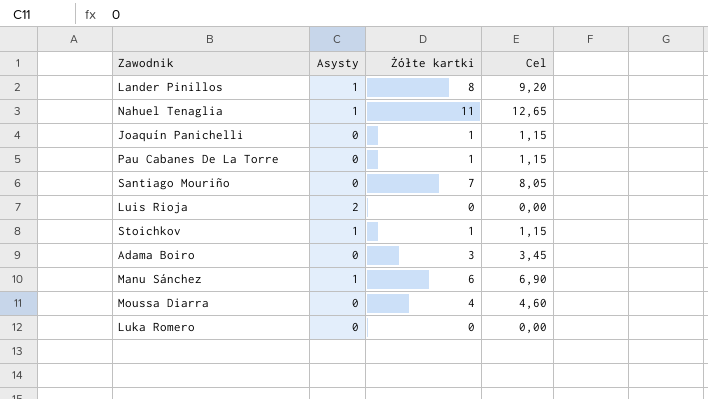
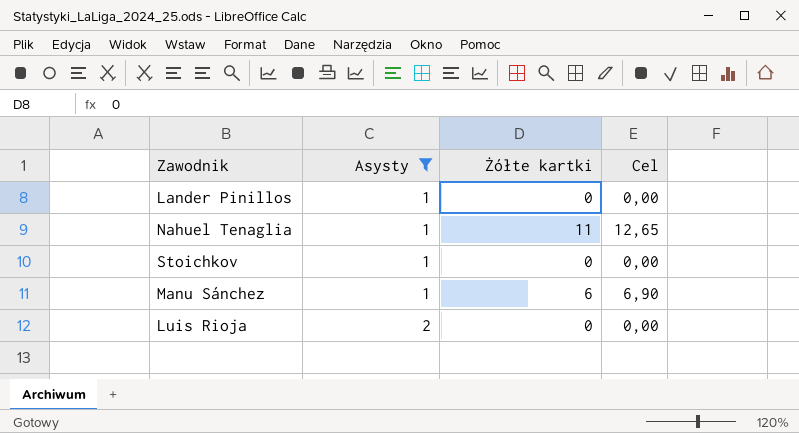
filter: none -> Asysty != 0
row order: none -> Asysty ascending
Lander Pinillos | Żółte kartki: 8 -> 0
Lander Pinillos | Cel: 9,20 -> 0,00
Stoichkov | Żółte kartki: 1 -> 0
Stoichkov | Cel: 1,15 -> 0,00

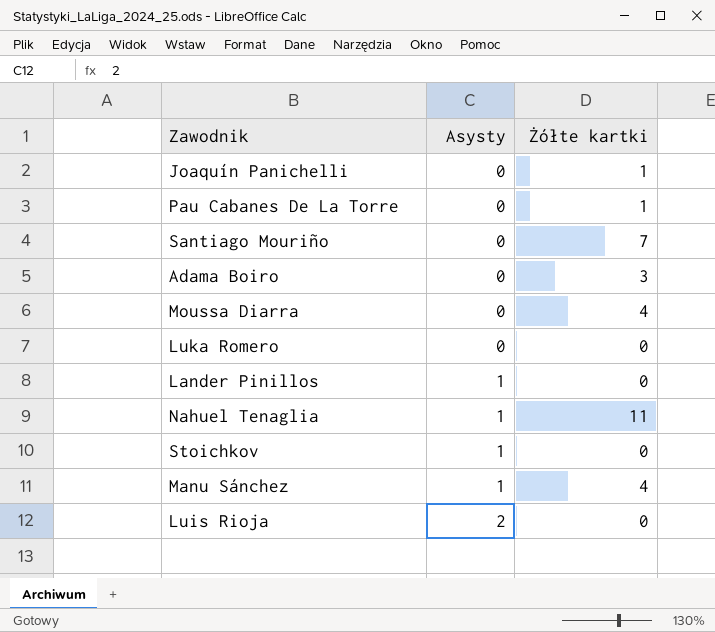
filter: Asysty != 0 -> none
column Cel | formula: [Żółte kartki] * 1,15 -> none
Manu Sánchez | Żółte kartki: 6 -> 4

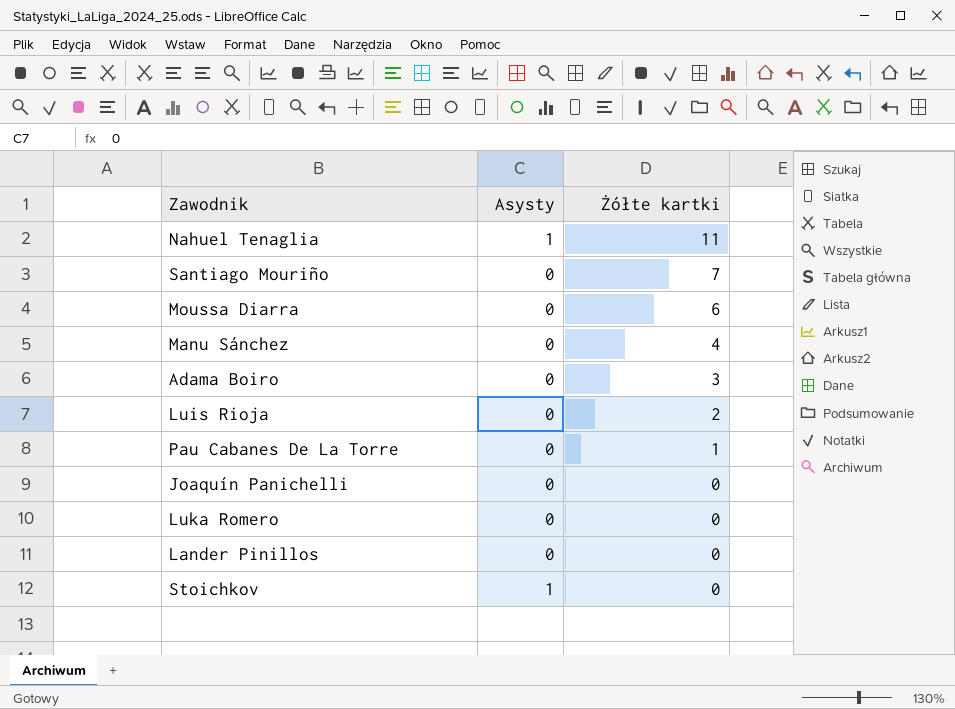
row order: Asysty ascending -> Żółte kartki descending
Moussa Diarra | Żółte kartki: 4 -> 6
Manu Sánchez | Asysty: 1 -> 0
Luis Rioja | Asysty: 2 -> 0
Luis Rioja | Żółte kartki: 0 -> 2
Joaquín Panichelli | Żółte kartki: 1 -> 0
Lander Pinillos | Asysty: 1 -> 0

